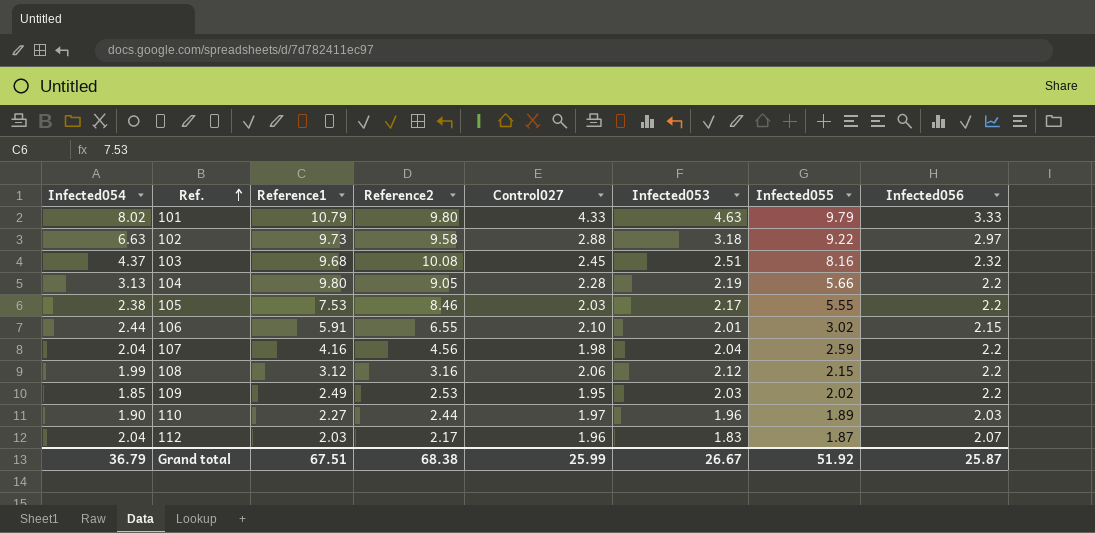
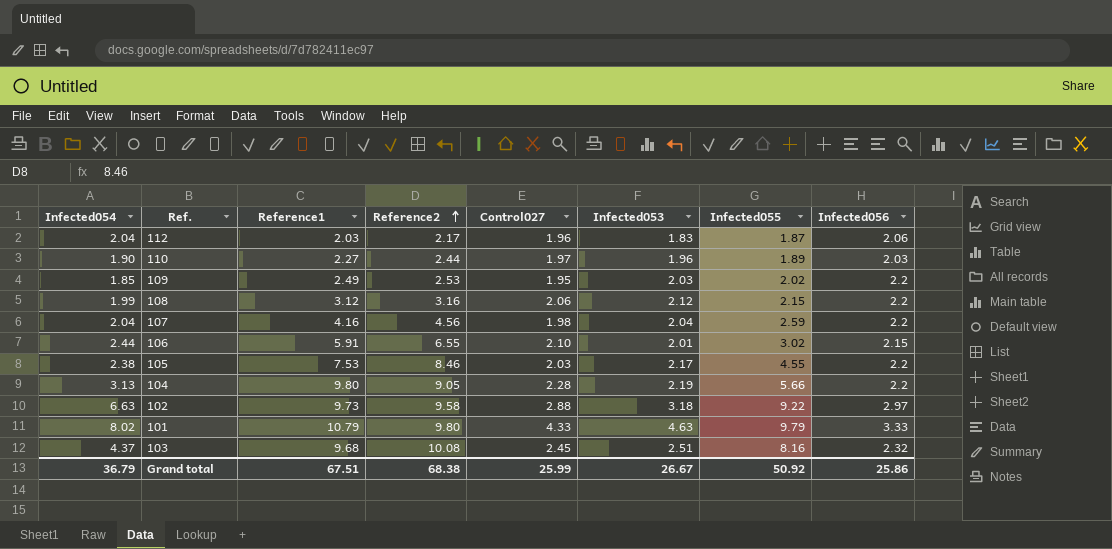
row order: Ref. ascending -> Reference2 ascending
112 | Infected056: 2.07 -> 2.06
105 | Infected055: 5.55 -> 4.55
Grand total | Infected055: 51.92 -> 50.92
Grand total | Infected056: 25.87 -> 25.86

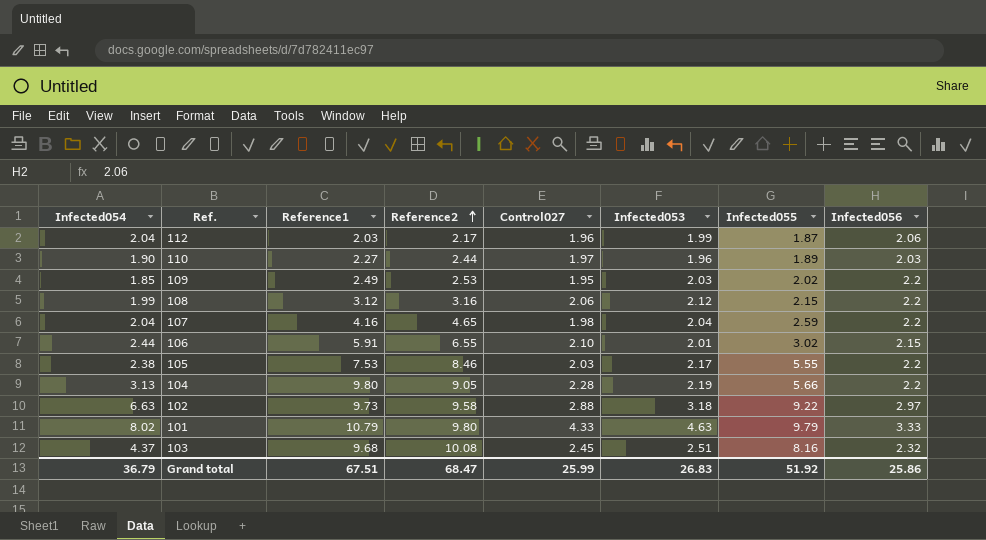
112 | Infected053: 1.83 -> 1.99
107 | Reference2: 4.56 -> 4.65
105 | Infected055: 4.55 -> 5.55
Grand total | Reference2: 68.38 -> 68.47
Grand total | Infected053: 26.67 -> 26.83
Grand total | Infected055: 50.92 -> 51.92

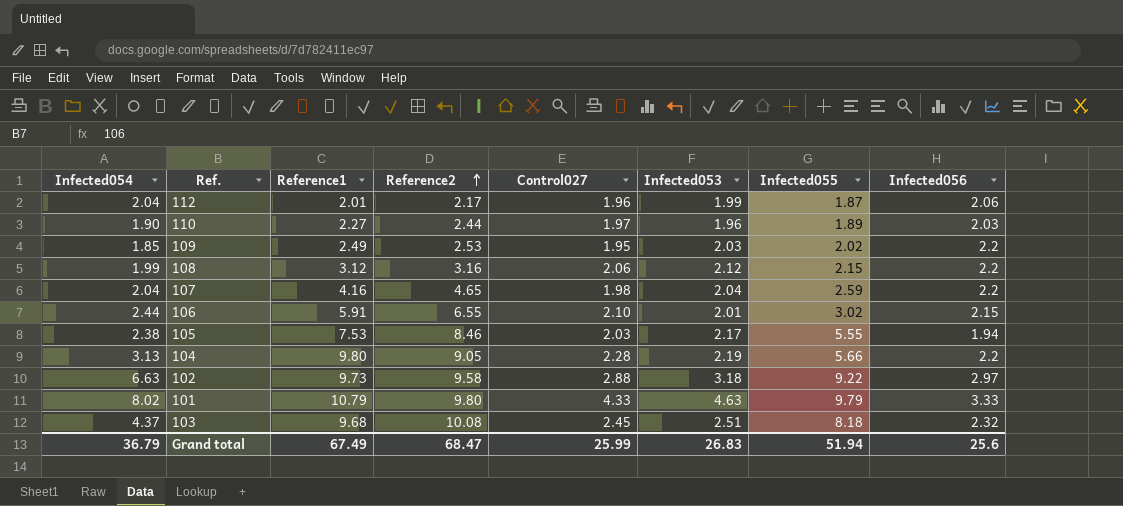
112 | Reference1: 2.03 -> 2.01
105 | Infected056: 2.2 -> 1.94
103 | Infected055: 8.16 -> 8.18
Grand total | Reference1: 67.51 -> 67.49
Grand total | Infected055: 51.92 -> 51.94
Grand total | Infected056: 25.86 -> 25.6

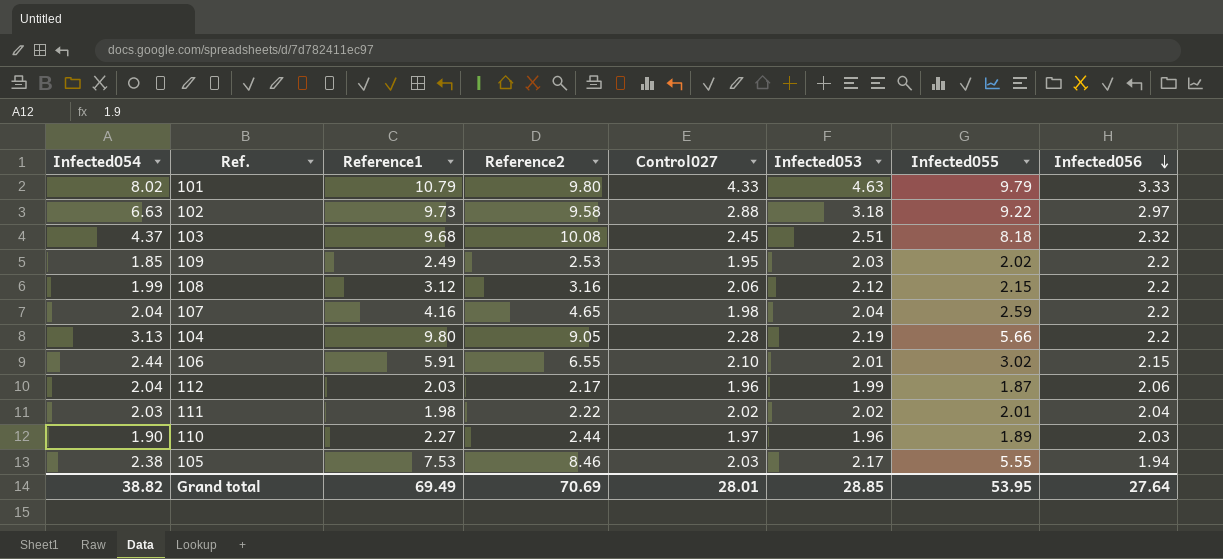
row order: Reference2 ascending -> Infected056 descending
112 | Reference1: 2.01 -> 2.03
row 111: none -> 2.03 | 1.98 | 2.22 | 2.02 | 2.02 | 2.01 | 2.04
Grand total | Infected054: 36.79 -> 38.82
Grand total | Reference1: 67.49 -> 69.49
Grand total | Reference2: 68.47 -> 70.69
Grand total | Control027: 25.99 -> 28.01
Grand total | Infected053: 26.83 -> 28.85
Grand total | Infected055: 51.94 -> 53.95
Grand total | Infected056: 25.6 -> 27.64

